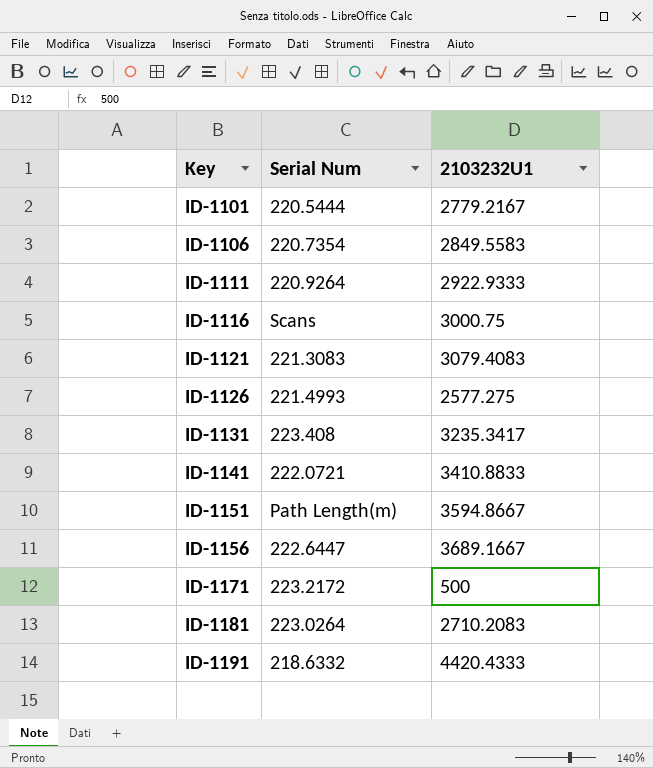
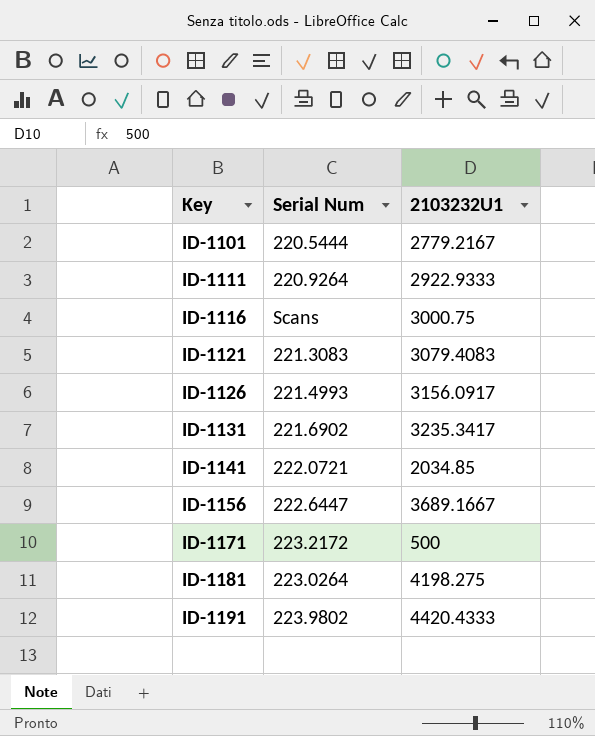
row ID-1106: 220.7354 | 2849.5583 -> none
row ID-1151: Path Length(m) | 3594.8667 -> none
ID-1126 | 2103232U1: 2577.275 -> 3156.0917
ID-1131 | Serial Num: 223.408 -> 221.6902
ID-1141 | 2103232U1: 3410.8833 -> 2034.85
ID-1181 | 2103232U1: 2710.2083 -> 4198.275
ID-1191 | Serial Num: 218.6332 -> 223.9802

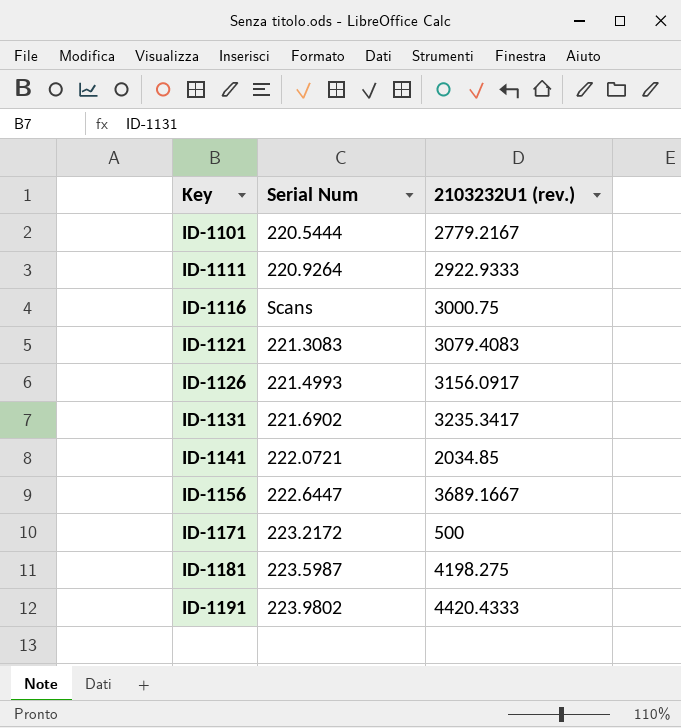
column name: 2103232U1 -> 2103232U1 (rev.)
ID-1181 | Serial Num: 223.0264 -> 223.5987

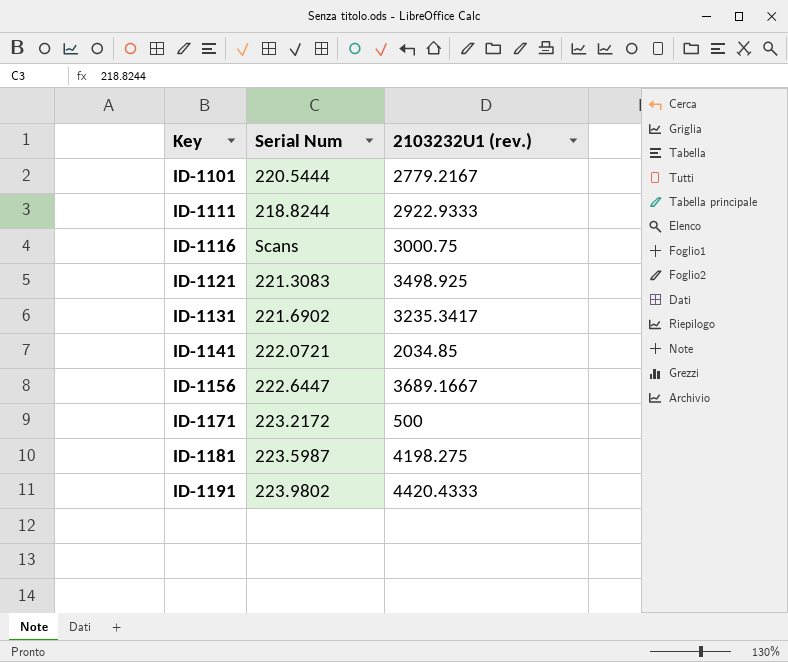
row ID-1126: 221.4993 | 3156.0917 -> none
ID-1111 | Serial Num: 220.9264 -> 218.8244
ID-1121 | 2103232U1 (rev.): 3079.4083 -> 3498.925

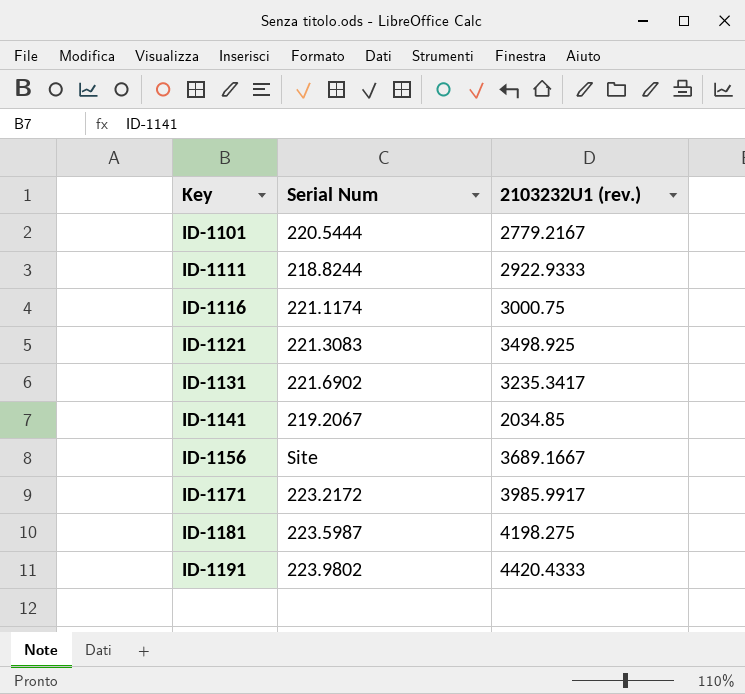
ID-1116 | Serial Num: Scans -> 221.1174
ID-1141 | Serial Num: 222.0721 -> 219.2067
ID-1156 | Serial Num: 222.6447 -> Site
ID-1171 | 2103232U1 (rev.): 500 -> 3985.9917

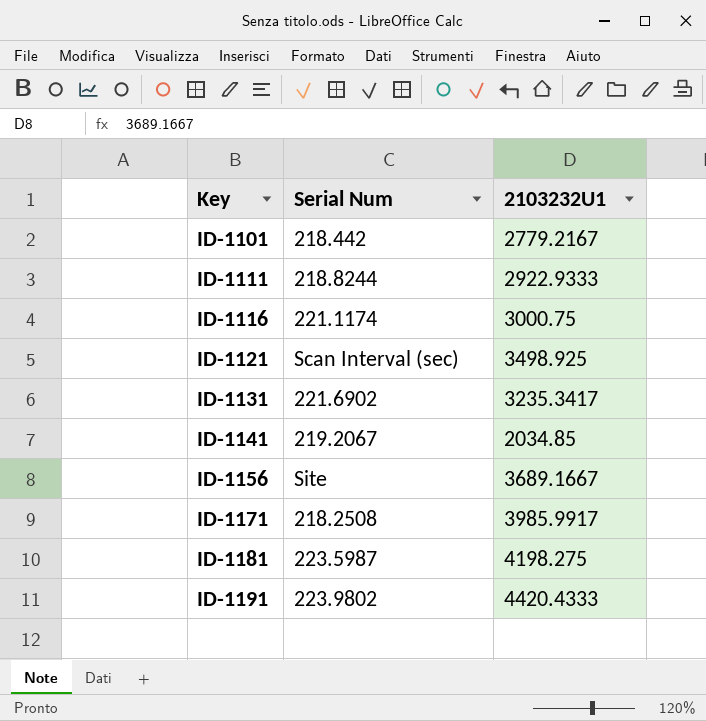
column name: 2103232U1 (rev.) -> 2103232U1
ID-1101 | Serial Num: 220.5444 -> 218.442
ID-1121 | Serial Num: 221.3083 -> Scan Interval (sec)
ID-1171 | Serial Num: 223.2172 -> 218.2508

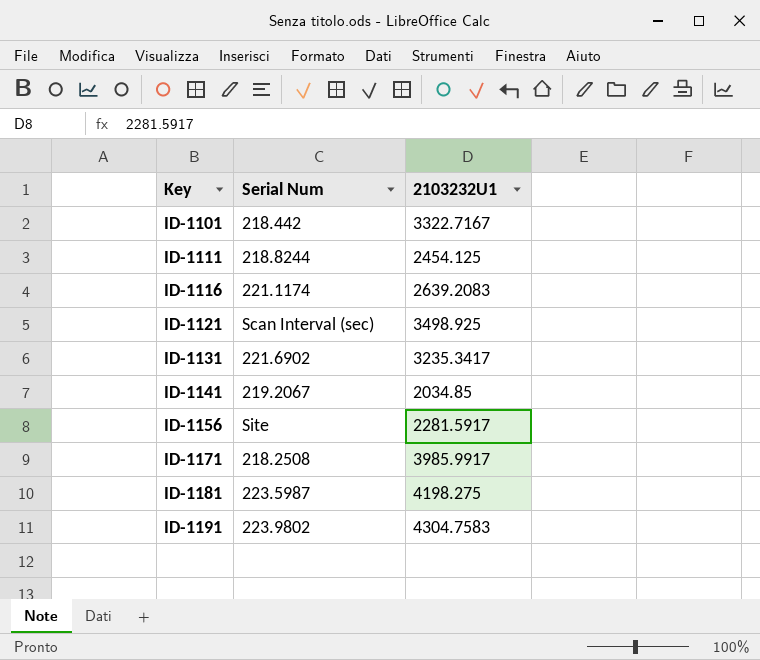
ID-1101 | 2103232U1: 2779.2167 -> 3322.7167
ID-1111 | 2103232U1: 2922.9333 -> 2454.125
ID-1116 | 2103232U1: 3000.75 -> 2639.2083
ID-1156 | 2103232U1: 3689.1667 -> 2281.5917
ID-1191 | 2103232U1: 4420.4333 -> 4304.7583

